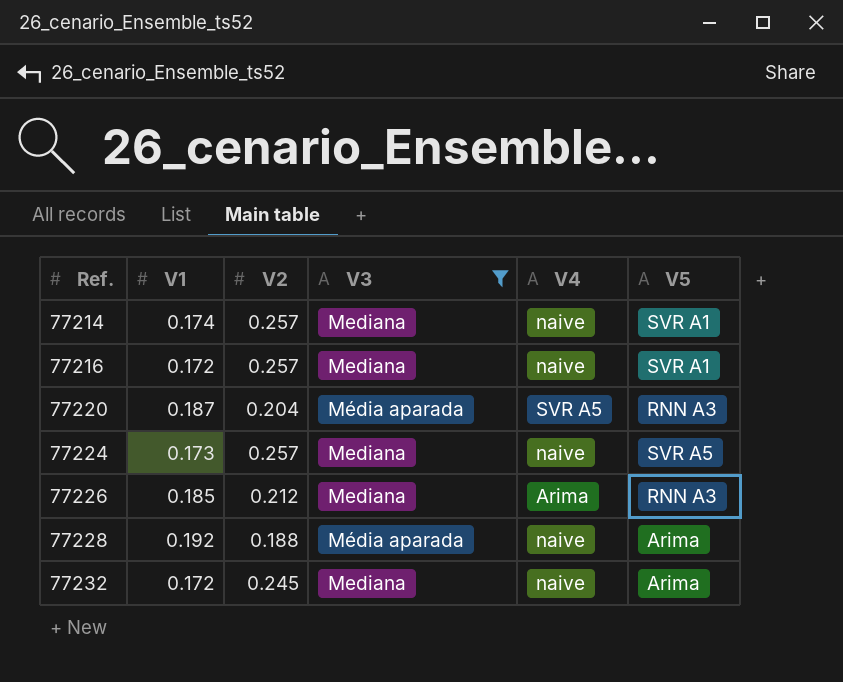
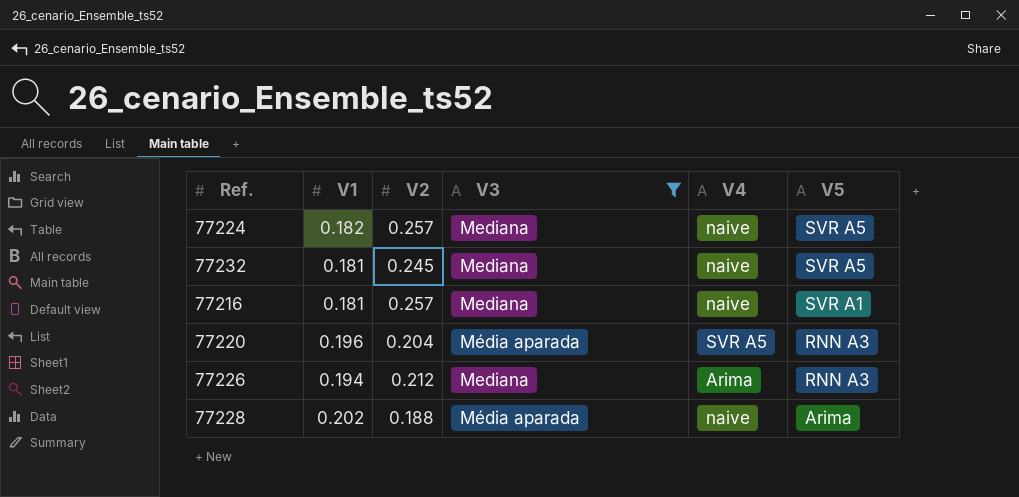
row order: Ref. ascending -> V5 descending
row 77214: 0.174 | 0.257 | Mediana | naive | SVR A1 -> none
77224 | V1: 0.173 -> 0.182
77232 | V1: 0.172 -> 0.181
77232 | V5: Arima -> SVR A5
77216 | V1: 0.172 -> 0.181
77220 | V1: 0.187 -> 0.196
77226 | V1: 0.185 -> 0.194
77228 | V1: 0.192 -> 0.202

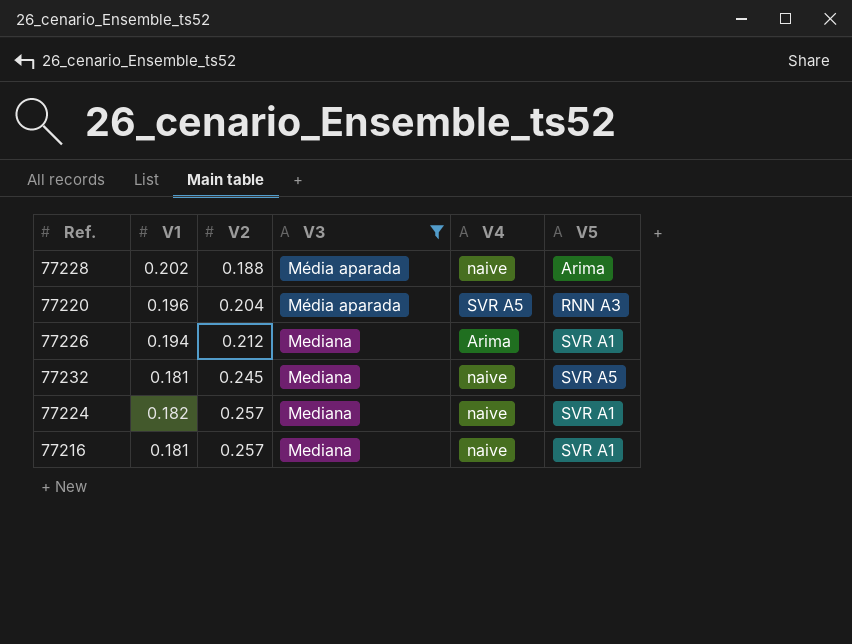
row order: V5 descending -> V2 ascending
77226 | V5: RNN A3 -> SVR A1
77224 | V5: SVR A5 -> SVR A1

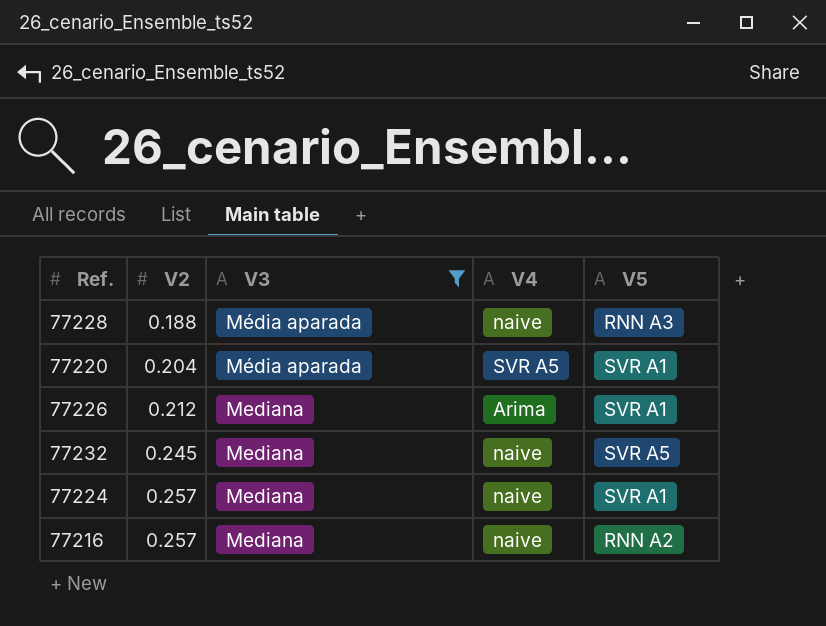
column V1 | position: 2 -> none
77228 | V5: Arima -> RNN A3
77220 | V5: RNN A3 -> SVR A1
77216 | V5: SVR A1 -> RNN A2

